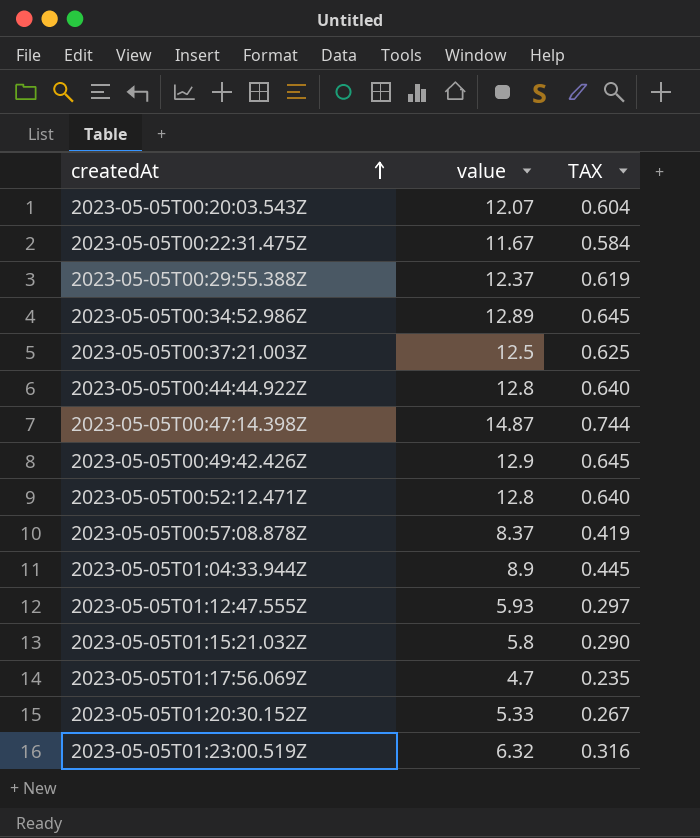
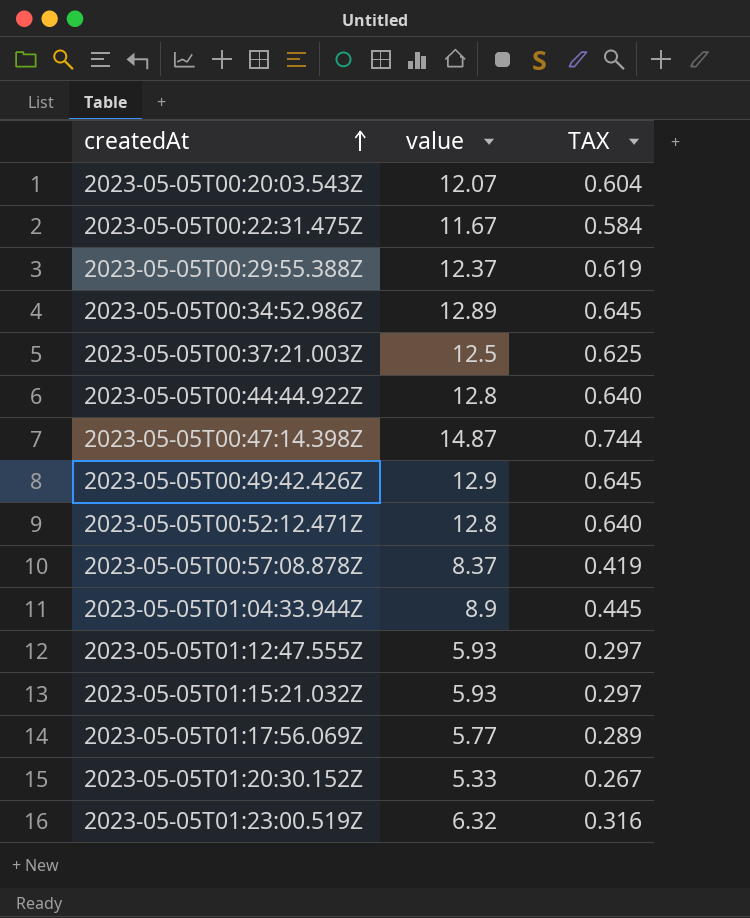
2023-05-05T01:15:21.032Z | value: 5.8 -> 5.93
2023-05-05T01:15:21.032Z | TAX: 0.290 -> 0.297
2023-05-05T01:17:56.069Z | value: 4.7 -> 5.77
2023-05-05T01:17:56.069Z | TAX: 0.235 -> 0.289

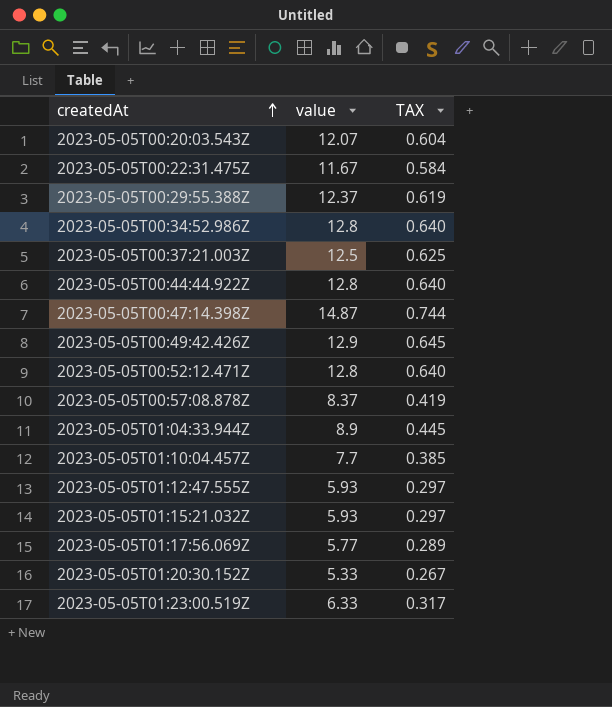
2023-05-05T00:34:52.986Z | value: 12.89 -> 12.8
2023-05-05T00:34:52.986Z | TAX: 0.645 -> 0.640
row 2023-05-05T01:10:04.457Z: none -> 7.7 | 0.385
2023-05-05T01:23:00.519Z | value: 6.32 -> 6.33
2023-05-05T01:23:00.519Z | TAX: 0.316 -> 0.317

